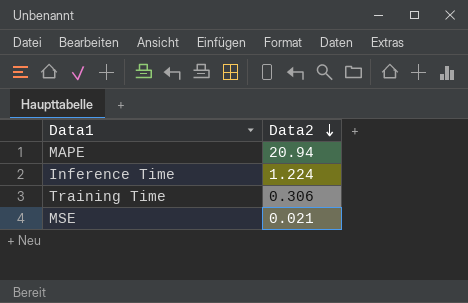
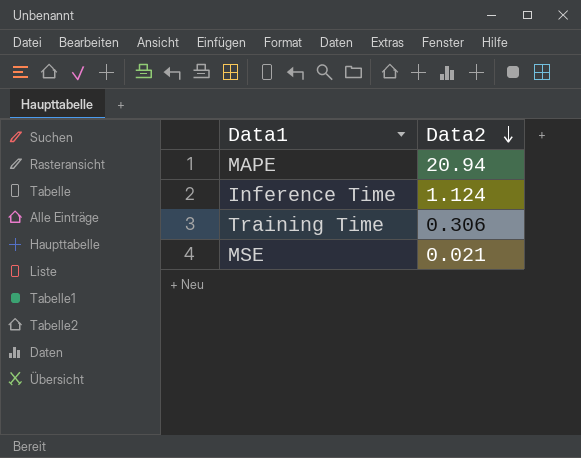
Inference Time | Data2: 1.224 -> 1.124

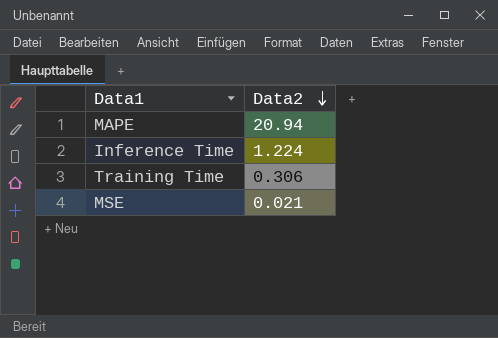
Inference Time | Data2: 1.124 -> 1.224

